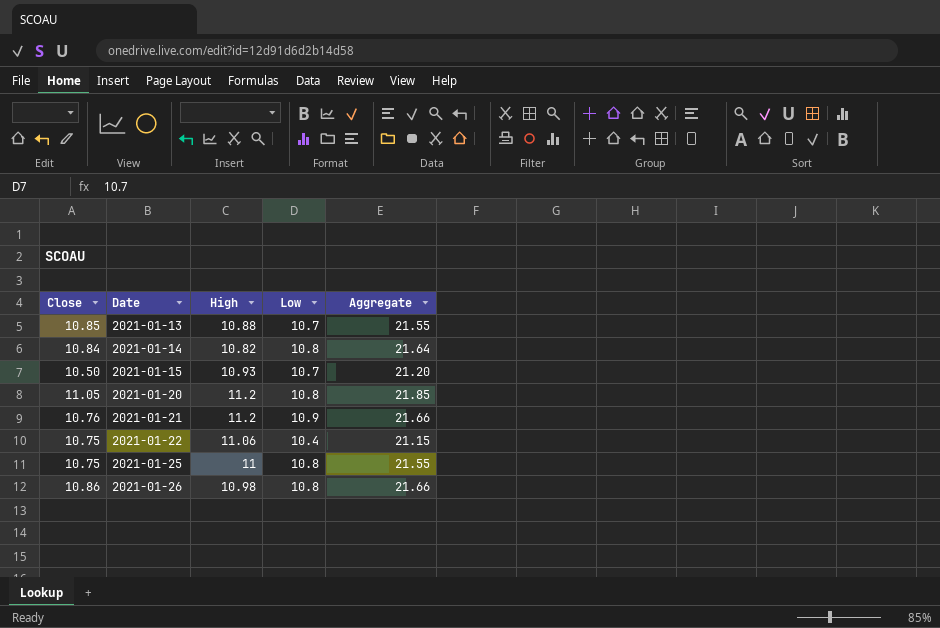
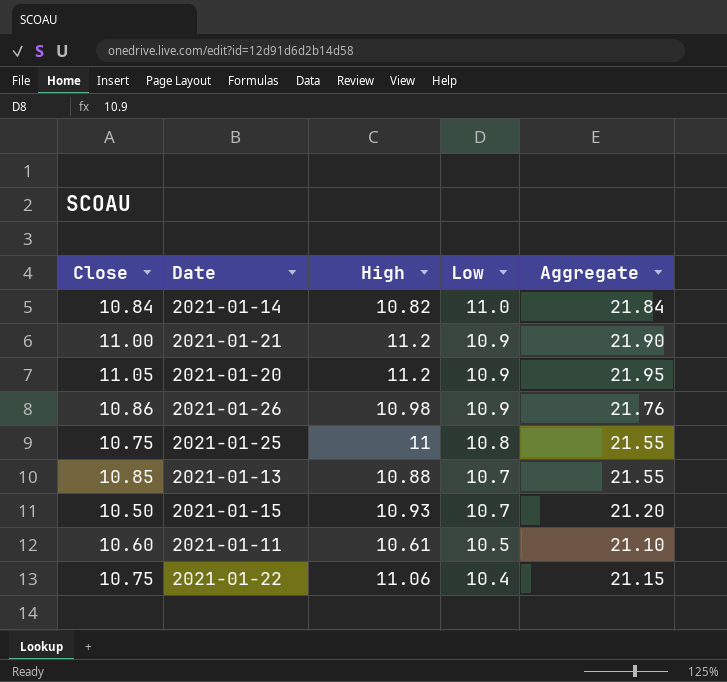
row order: Date ascending -> Low descending
2021-01-14 | Low: 10.8 -> 11.0
2021-01-14 | Aggregate: 21.64 -> 21.84
2021-01-21 | Close: 10.76 -> 11.00
2021-01-21 | Aggregate: 21.66 -> 21.90
2021-01-20 | Low: 10.8 -> 10.9
2021-01-20 | Aggregate: 21.85 -> 21.95
2021-01-26 | Low: 10.8 -> 10.9
2021-01-26 | Aggregate: 21.66 -> 21.76
row 2021-01-11: none -> 10.60 | 10.61 | 10.5 | 21.10

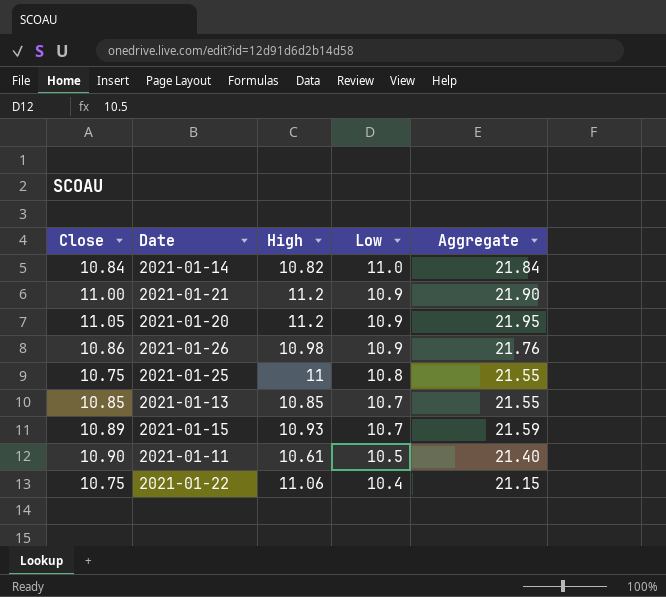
2021-01-13 | High: 10.88 -> 10.85
2021-01-15 | Close: 10.50 -> 10.89
2021-01-15 | Aggregate: 21.20 -> 21.59
2021-01-11 | Close: 10.60 -> 10.90
2021-01-11 | Aggregate: 21.10 -> 21.40

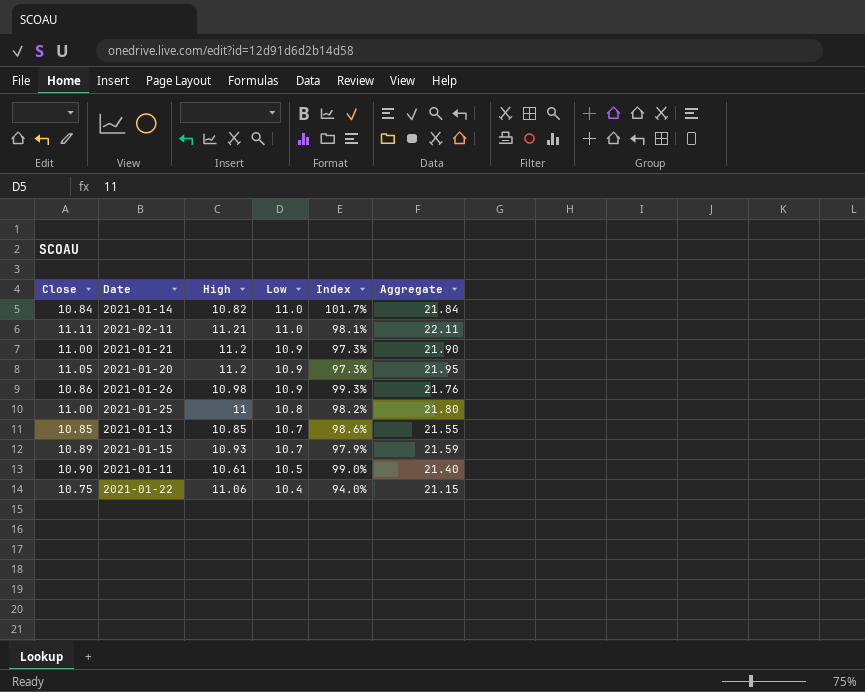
column Index | formula: none -> [Low] / [High]
row 2021-02-11: none -> 11.11 | 11.21 | 11.0 | 98.1% | 22.11
2021-01-25 | Close: 10.75 -> 11.00
2021-01-25 | Aggregate: 21.55 -> 21.80

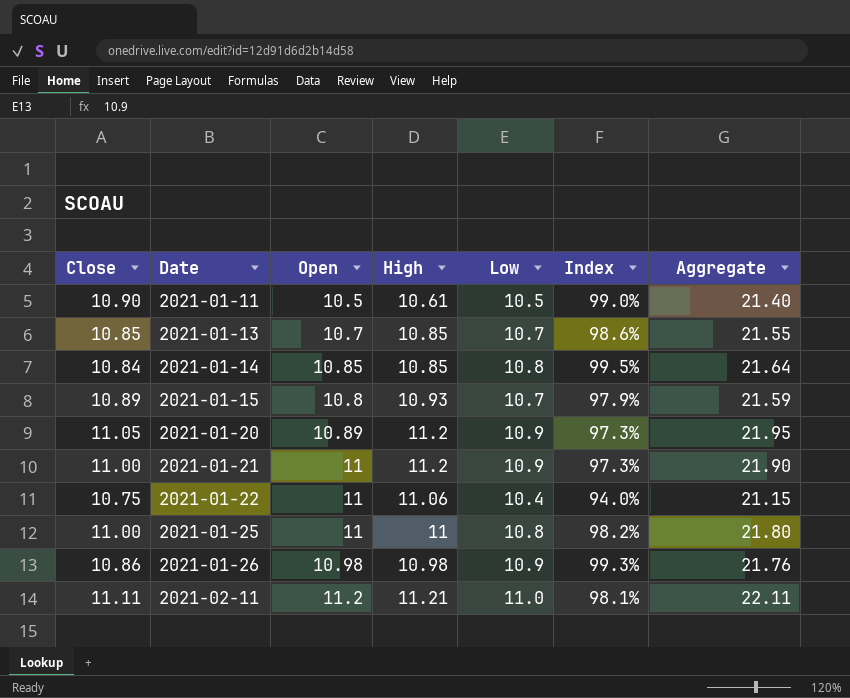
row order: Low descending -> Date ascending
column Open | position: none -> 3
2021-01-14 | High: 10.82 -> 10.85
2021-01-14 | Low: 11.0 -> 10.8
2021-01-14 | Index: 101.7% -> 99.5%
2021-01-14 | Aggregate: 21.84 -> 21.64

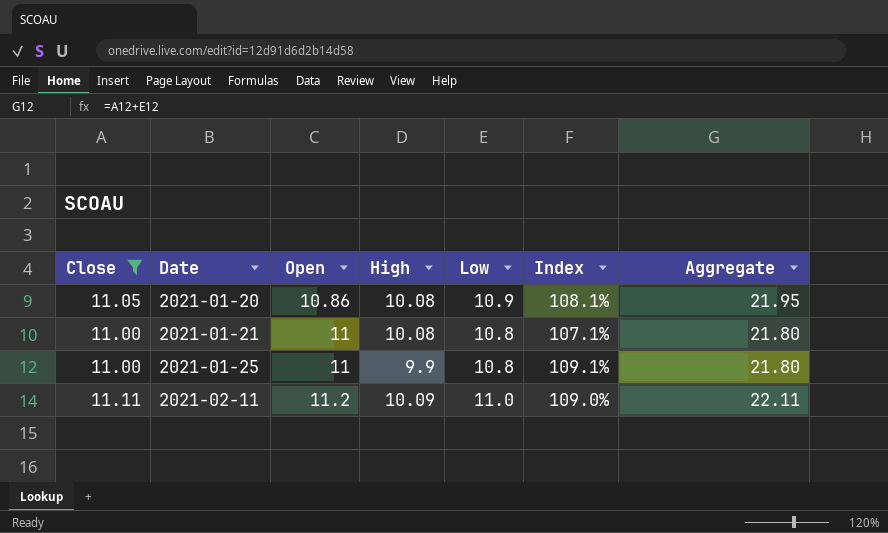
filter: none -> Close >= 11.00
2021-01-20 | Open: 10.89 -> 10.86
2021-01-20 | High: 11.2 -> 10.08
2021-01-20 | Index: 97.3% -> 108.1%
2021-01-21 | High: 11.2 -> 10.08
2021-01-21 | Low: 10.9 -> 10.8
2021-01-21 | Index: 97.3% -> 107.1%
2021-01-21 | Aggregate: 21.90 -> 21.80
2021-01-25 | High: 11 -> 9.9
2021-01-25 | Index: 98.2% -> 109.1%
2021-02-11 | High: 11.21 -> 10.09
2021-02-11 | Index: 98.1% -> 109.0%

